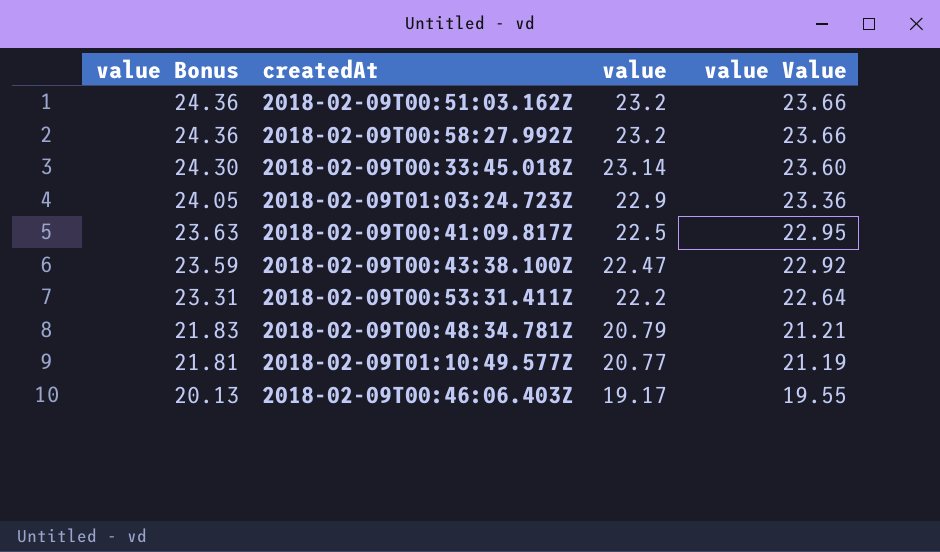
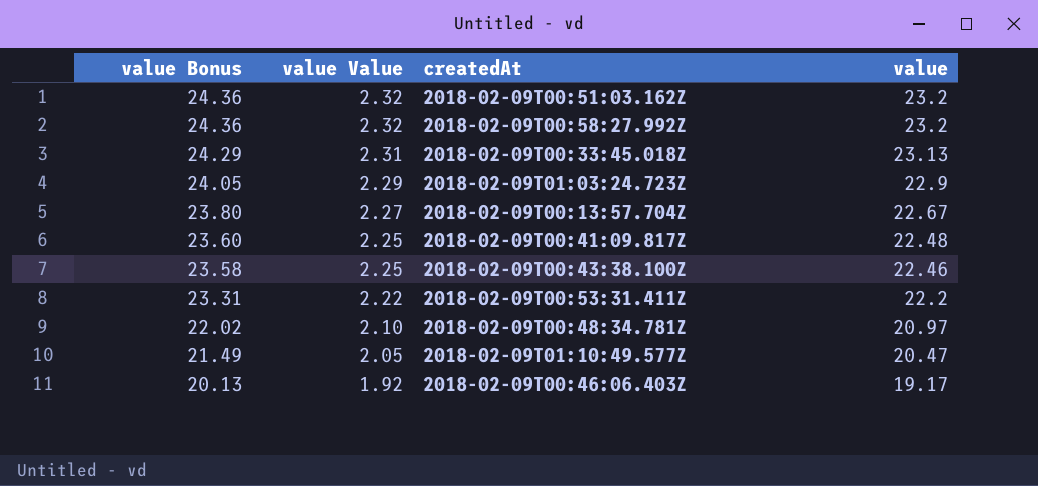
column value Value | formula: [value] * 1.02 -> [value] * 0.1
column value Value | position: 4 -> 2
2018-02-09T00:33:45.018Z | value Bonus: 24.30 -> 24.29
2018-02-09T00:33:45.018Z | value: 23.14 -> 23.13
row 2018-02-09T00:13:57.704Z: none -> 23.80 | 2.27 | 22.67
2018-02-09T00:41:09.817Z | value Bonus: 23.63 -> 23.60
2018-02-09T00:41:09.817Z | value: 22.5 -> 22.48
2018-02-09T00:43:38.100Z | value Bonus: 23.59 -> 23.58
2018-02-09T00:43:38.100Z | value: 22.47 -> 22.46
2018-02-09T00:48:34.781Z | value Bonus: 21.83 -> 22.02
2018-02-09T00:48:34.781Z | value: 20.79 -> 20.97
2018-02-09T01:10:49.577Z | value Bonus: 21.81 -> 21.49
2018-02-09T01:10:49.577Z | value: 20.77 -> 20.47

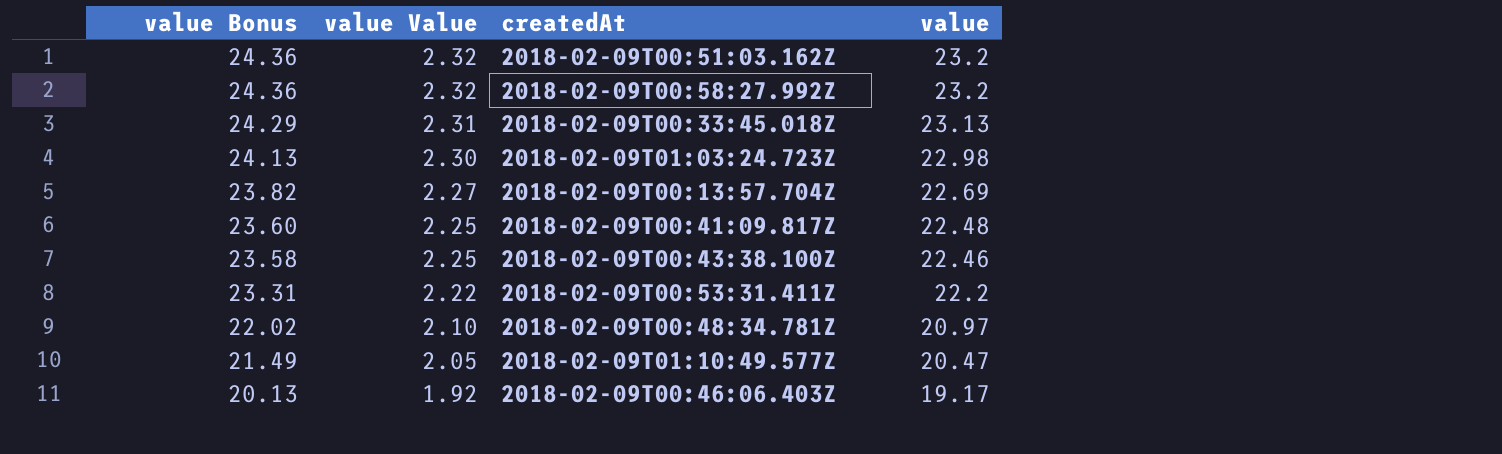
2018-02-09T01:03:24.723Z | value Bonus: 24.05 -> 24.13
2018-02-09T01:03:24.723Z | value Value: 2.29 -> 2.30
2018-02-09T01:03:24.723Z | value: 22.9 -> 22.98
2018-02-09T00:13:57.704Z | value Bonus: 23.80 -> 23.82
2018-02-09T00:13:57.704Z | value: 22.67 -> 22.69

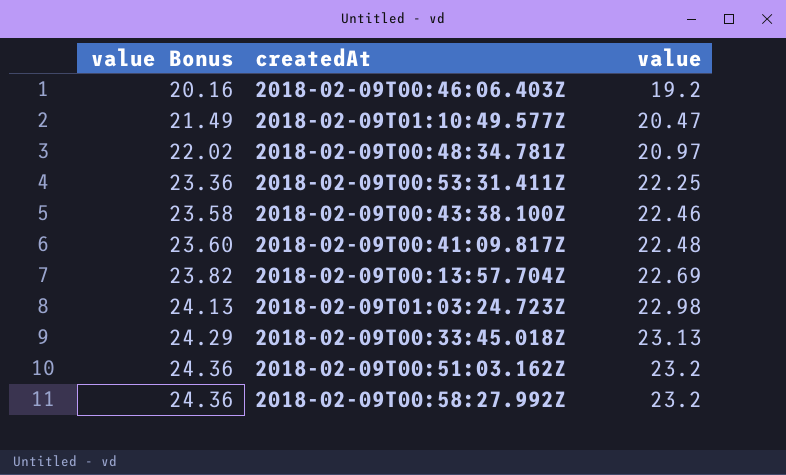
row order: value Bonus descending -> value Bonus ascending
column value Value | formula: [value] * 0.1 -> none
2018-02-09T00:46:06.403Z | value Bonus: 20.13 -> 20.16
2018-02-09T00:46:06.403Z | value: 19.17 -> 19.2
2018-02-09T00:53:31.411Z | value Bonus: 23.31 -> 23.36
2018-02-09T00:53:31.411Z | value: 22.2 -> 22.25

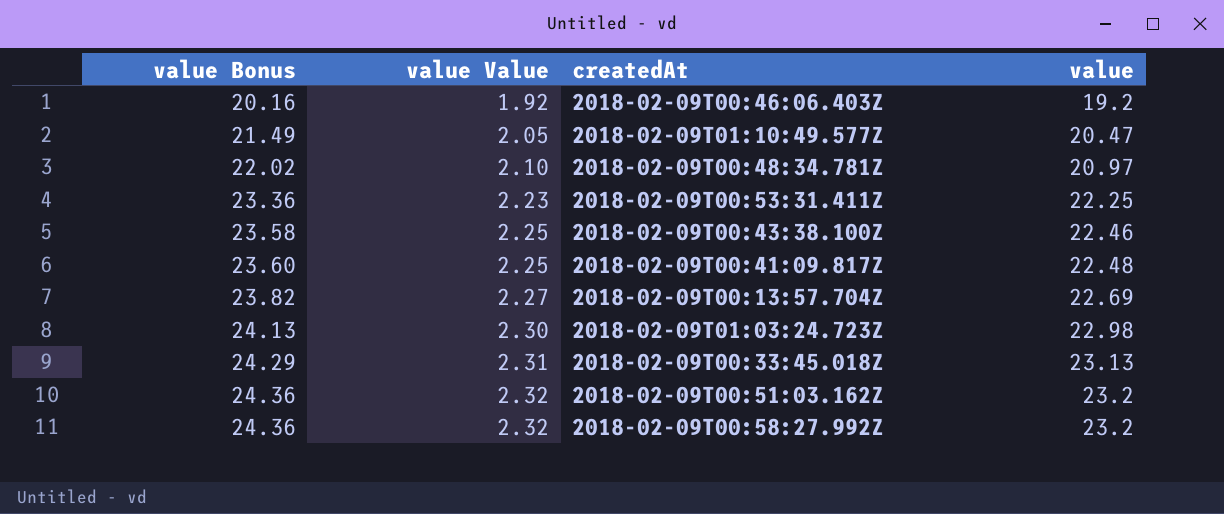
column value Value | formula: none -> [value] * 0.1

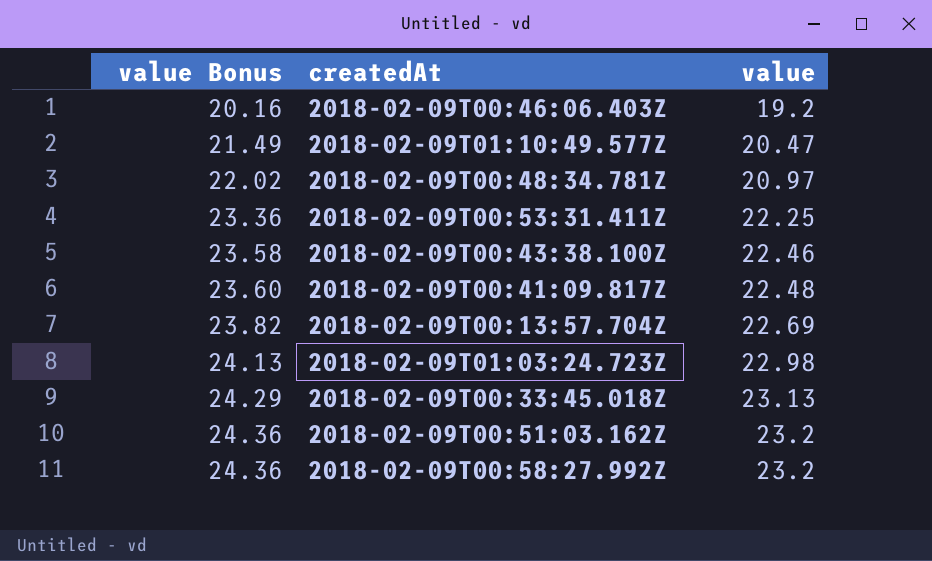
column value Value | formula: [value] * 0.1 -> none

